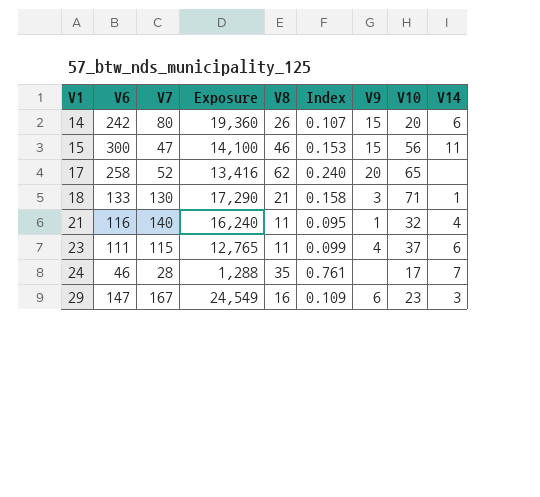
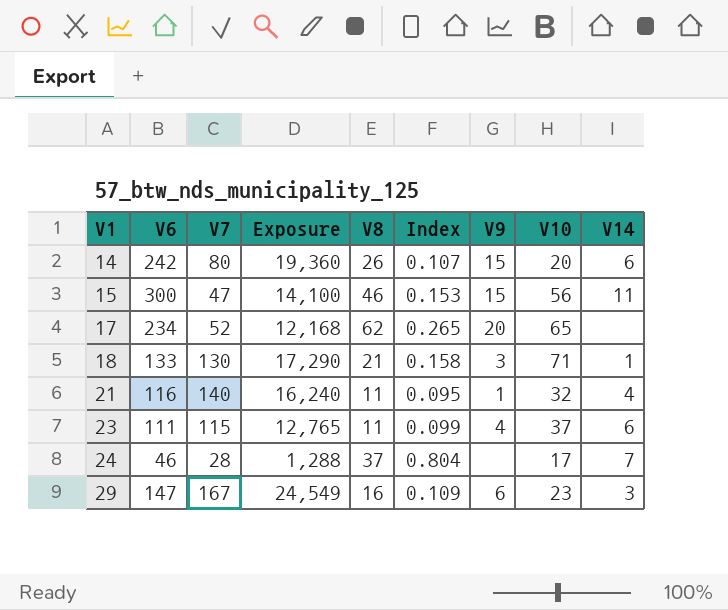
17 | V6: 258 -> 234
17 | Exposure: 13,416 -> 12,168
17 | Index: 0.240 -> 0.265
24 | V8: 35 -> 37
24 | Index: 0.761 -> 0.804

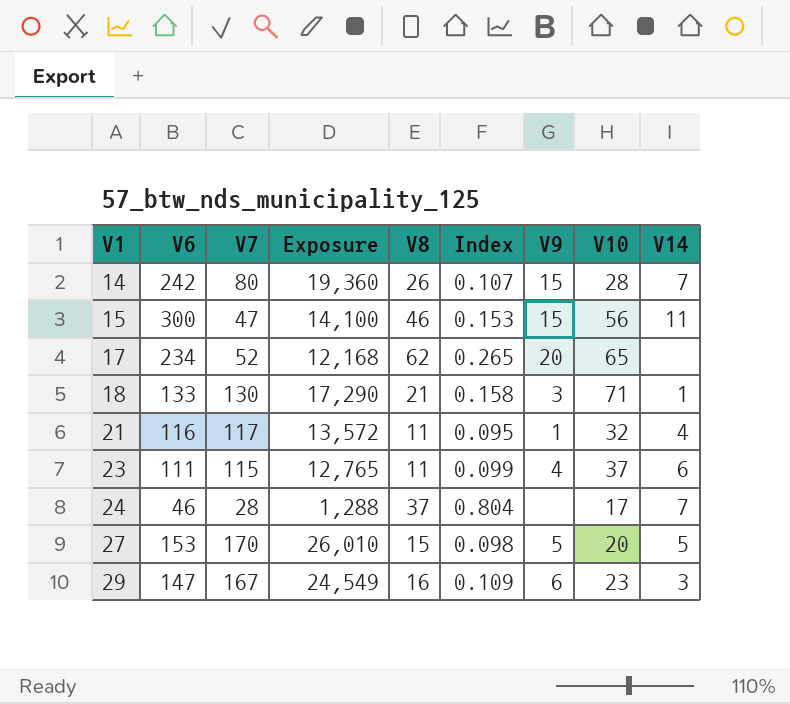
14 | V10: 20 -> 28
14 | V14: 6 -> 7
21 | V7: 140 -> 117
21 | Exposure: 16,240 -> 13,572
row 27: none -> 153 | 170 | 26,010 | 15 | 0.098 | 5 | 20 | 5

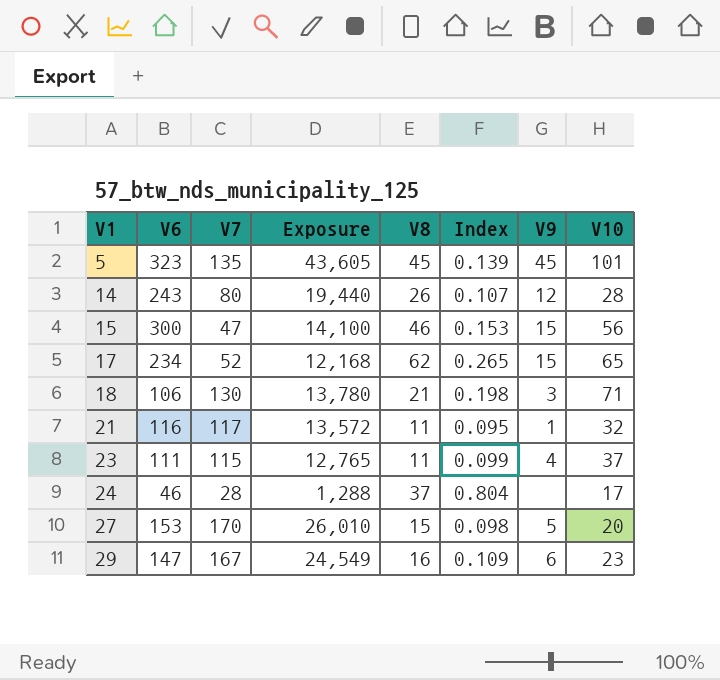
column V14 | position: 9 -> none
row 5: none -> 323 | 135 | 43,605 | 45 | 0.139 | 45 | 101
14 | V6: 242 -> 243
14 | Exposure: 19,360 -> 19,440
14 | V9: 15 -> 12
17 | V9: 20 -> 15
18 | V6: 133 -> 106
18 | Exposure: 17,290 -> 13,780
18 | Index: 0.158 -> 0.198

